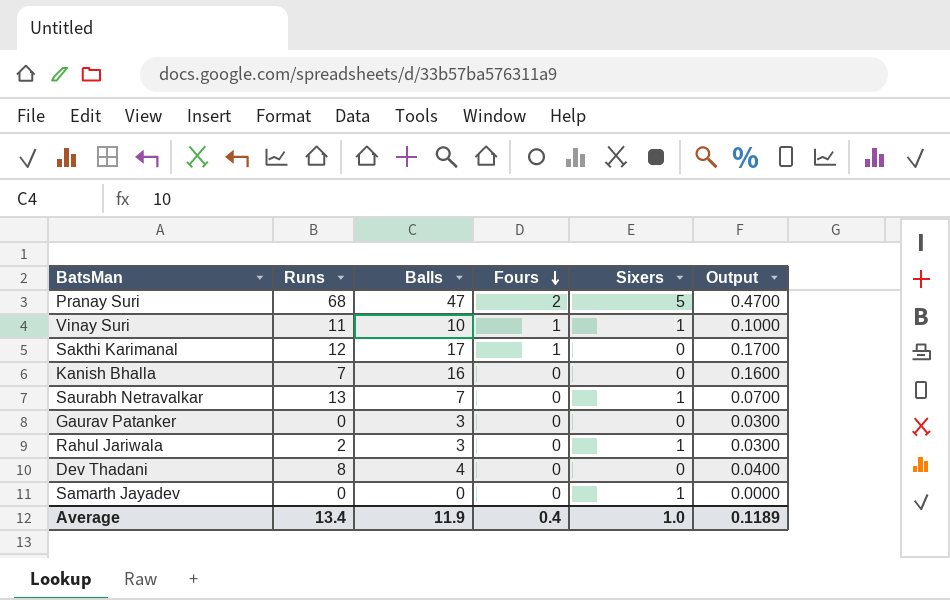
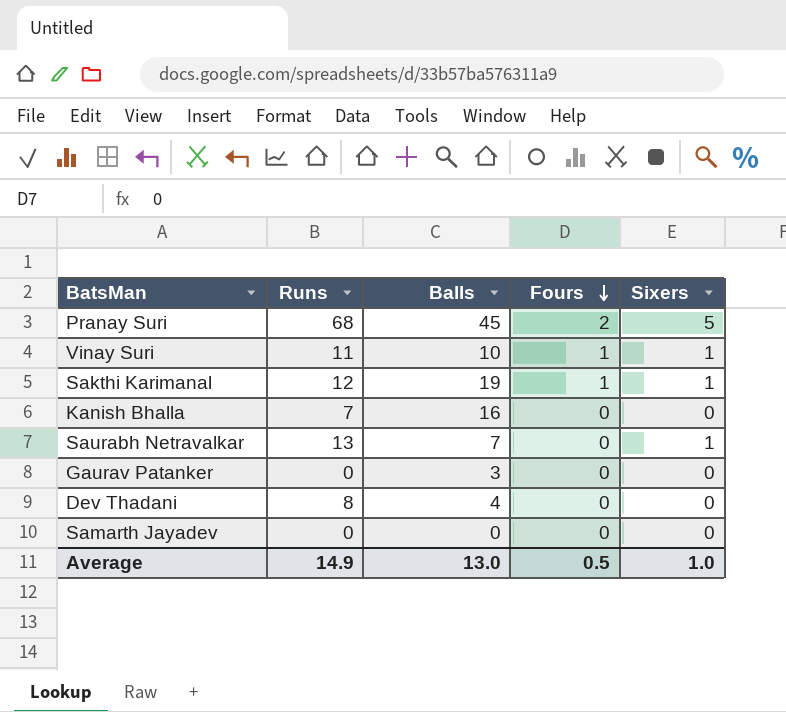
column Output | formula: [Balls] * 0.01 -> none
row Rahul Jariwala: 2 | 3 | 0 | 1 | 0.0300 -> none
Pranay Suri | Balls: 47 -> 45
Sakthi Karimanal | Balls: 17 -> 19
Sakthi Karimanal | Sixers: 0 -> 1
Samarth Jayadev | Sixers: 1 -> 0
Average | Runs: 13.4 -> 14.9
Average | Balls: 11.9 -> 13.0
Average | Fours: 0.4 -> 0.5

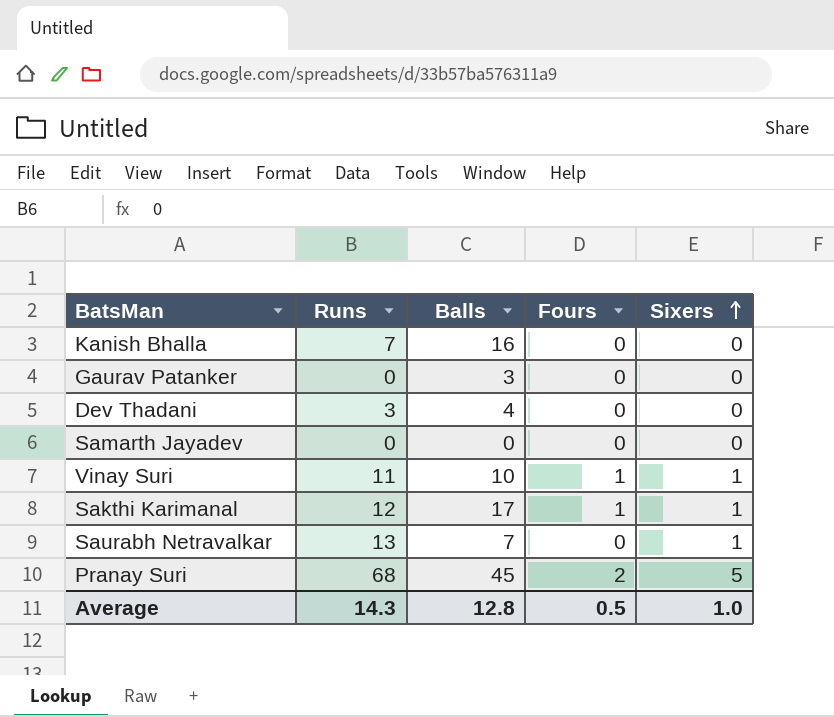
row order: Fours descending -> Sixers ascending
Dev Thadani | Runs: 8 -> 3
Sakthi Karimanal | Balls: 19 -> 17
Average | Runs: 14.9 -> 14.3
Average | Balls: 13.0 -> 12.8

